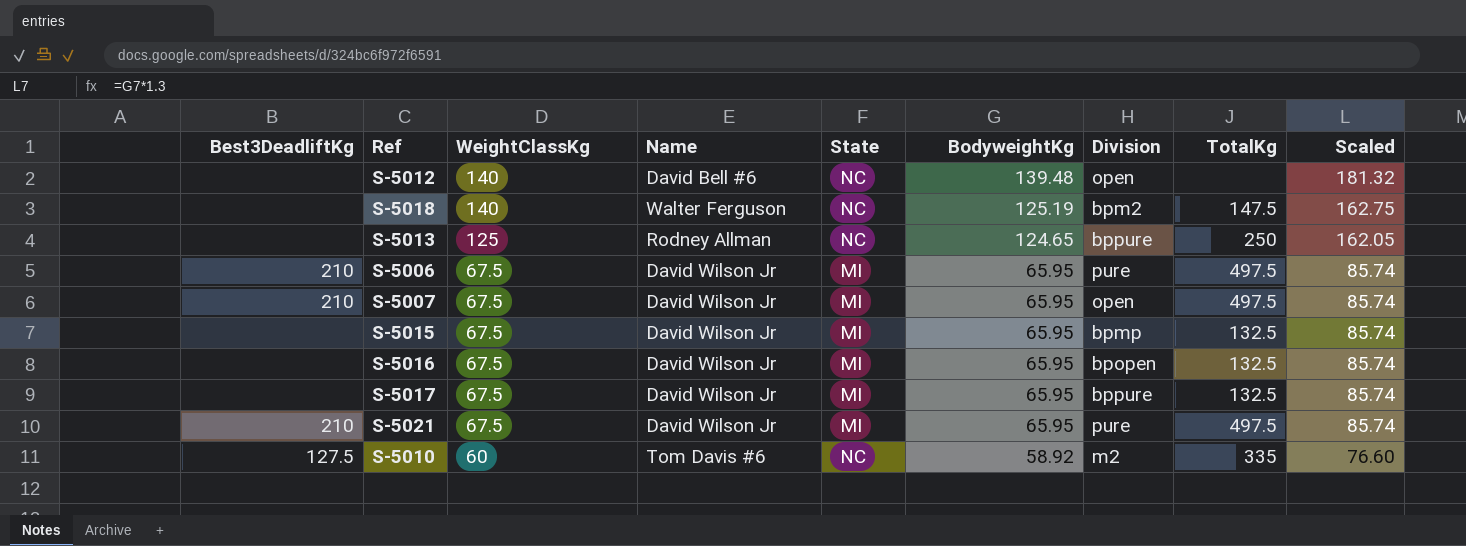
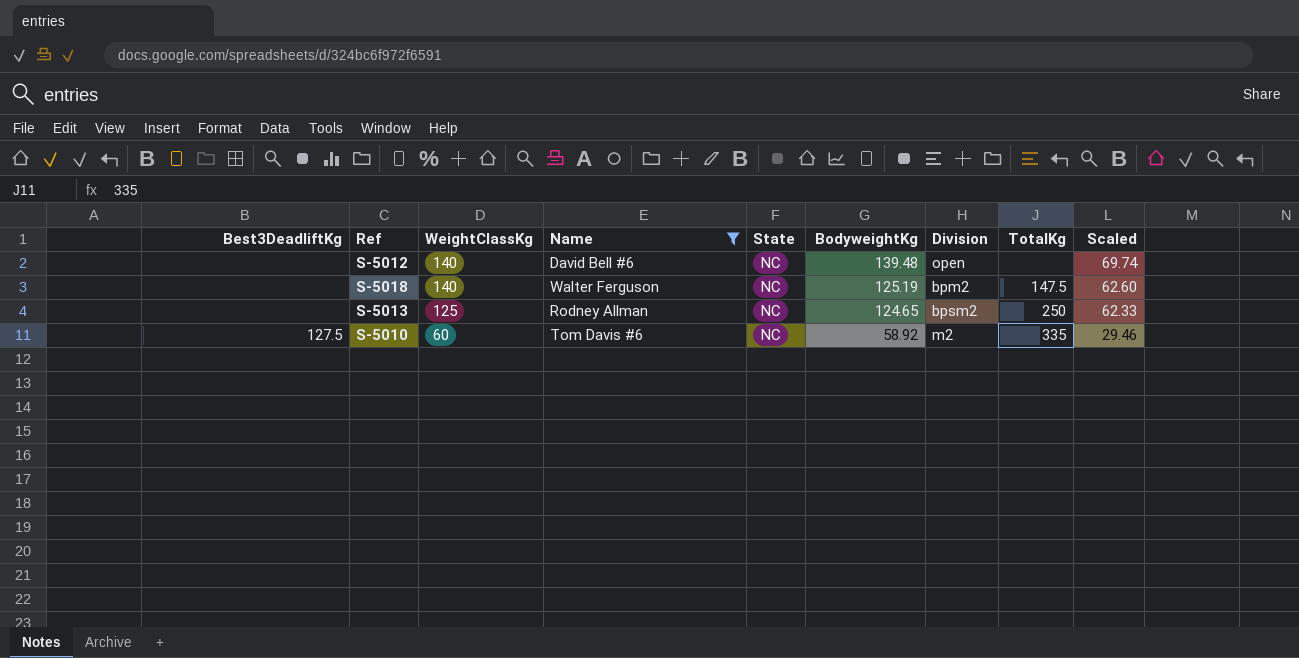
filter: none -> Name != David Wilson Jr
column Scaled | formula: [BodyweightKg] * 1.3 -> [BodyweightKg] * 0.5
S-5013 | Division: bppure -> bpsm2

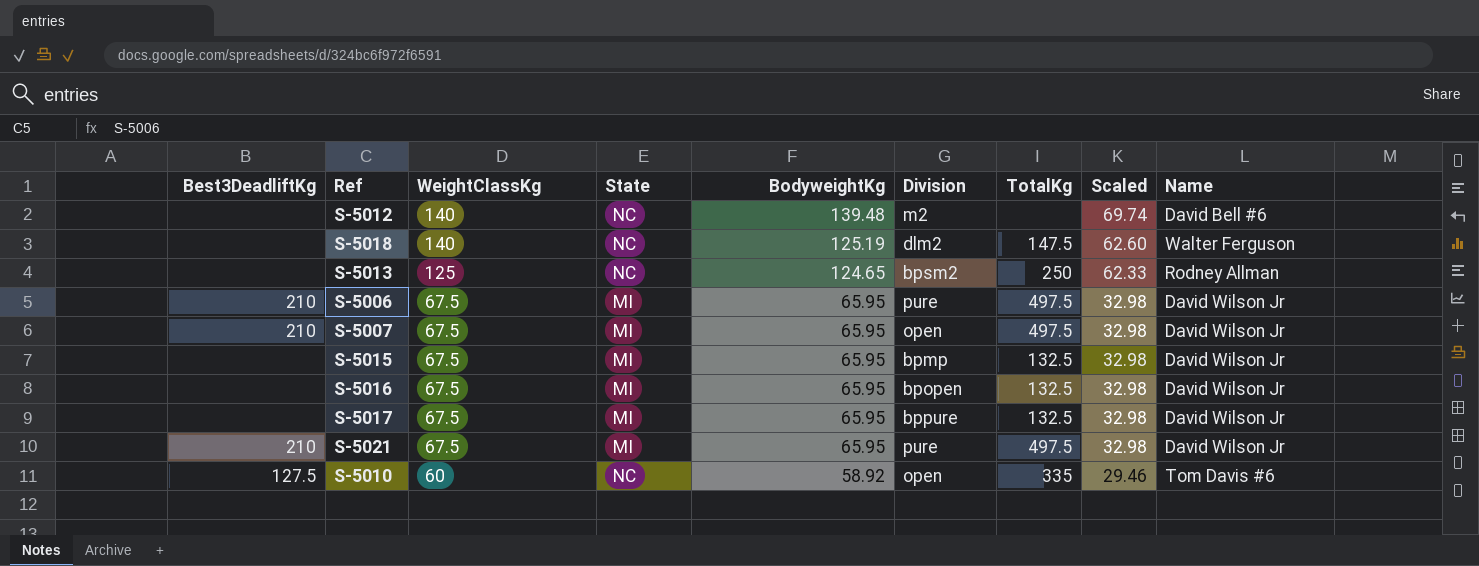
filter: Name != David Wilson Jr -> none
column Name | position: 4 -> 9
S-5012 | Division: open -> m2
S-5018 | Division: bpm2 -> dlm2
S-5010 | Division: m2 -> open

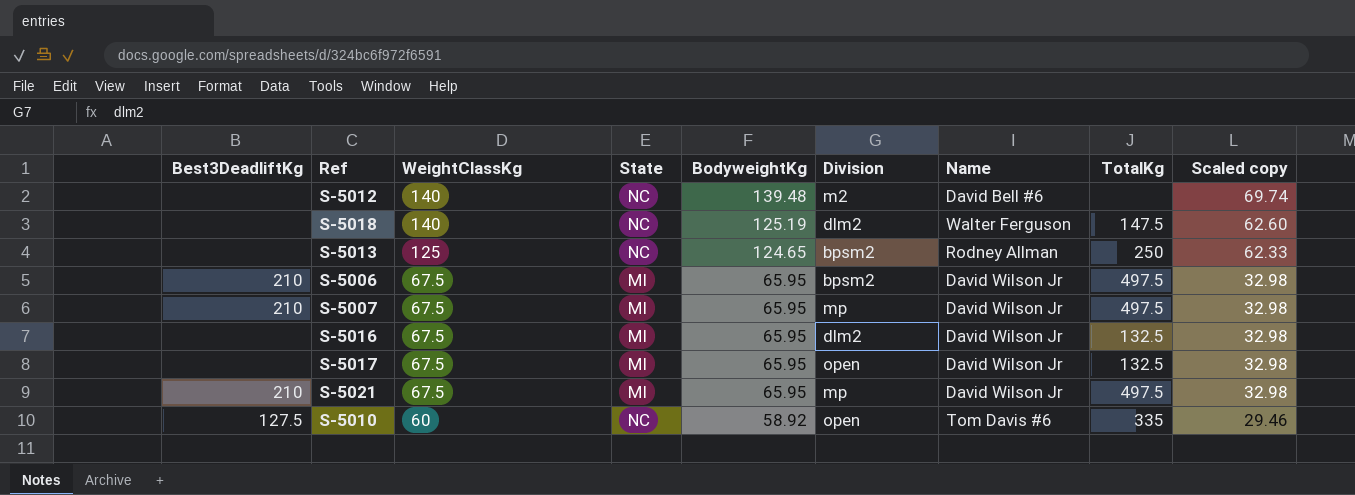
column Name | position: 9 -> 7
column name: Scaled -> Scaled copy
row S-5015: none | 67.5 | MI | 65.95 | bpmp | 132.5 | 32.98 | David Wilson Jr -> none
S-5006 | Division: pure -> bpsm2
S-5007 | Division: open -> mp
S-5016 | Division: bpopen -> dlm2
S-5017 | Division: bppure -> open
S-5021 | Division: pure -> mp

